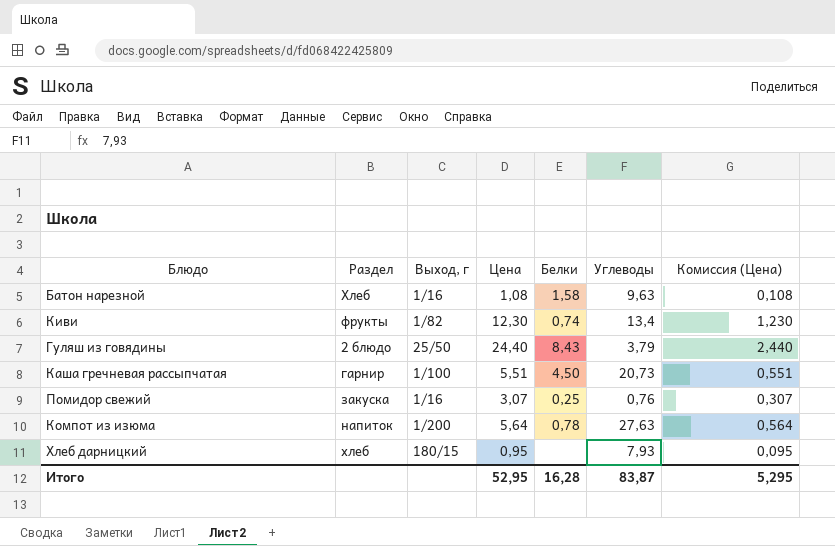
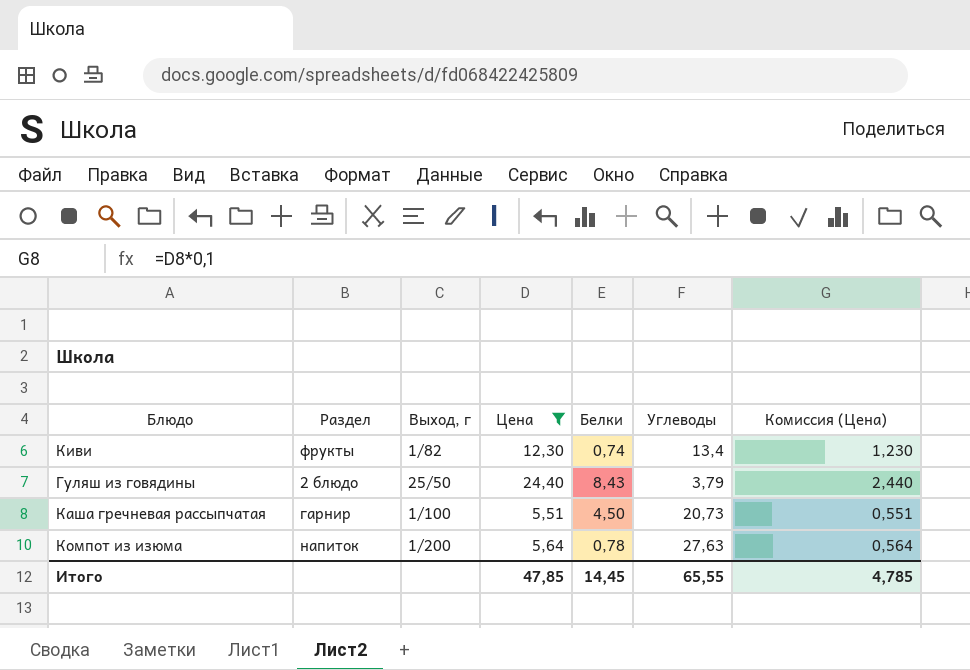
filter: none -> Цена >= 5,51
Итого | Цена: 52,95 -> 47,85
Итого | Белки: 16,28 -> 14,45
Итого | Углеводы: 83,87 -> 65,55
Итого | Комиссия (Цена): 5,295 -> 4,785

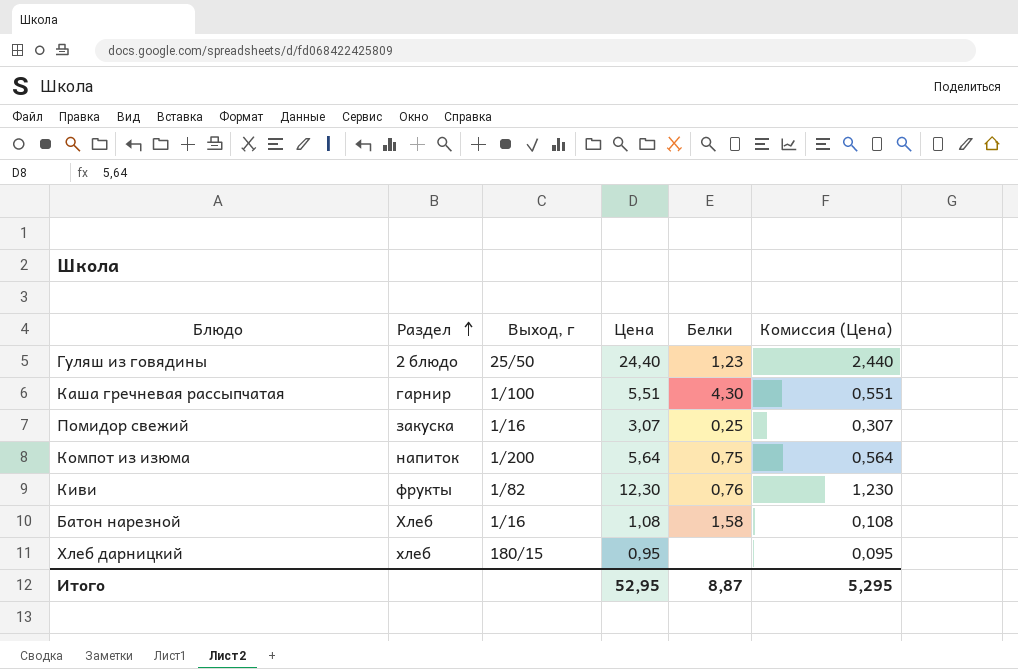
filter: Цена >= 5,51 -> none
row order: none -> Раздел ascending
column Углеводы | position: 6 -> none
Гуляш из говядины | Белки: 8,43 -> 1,23
Каша гречневая рассыпчатая | Белки: 4,50 -> 4,30
Компот из изюма | Белки: 0,78 -> 0,75
Киви | Белки: 0,74 -> 0,76
Итого | Цена: 47,85 -> 52,95
Итого | Белки: 14,45 -> 8,87
Итого | Комиссия (Цена): 4,785 -> 5,295

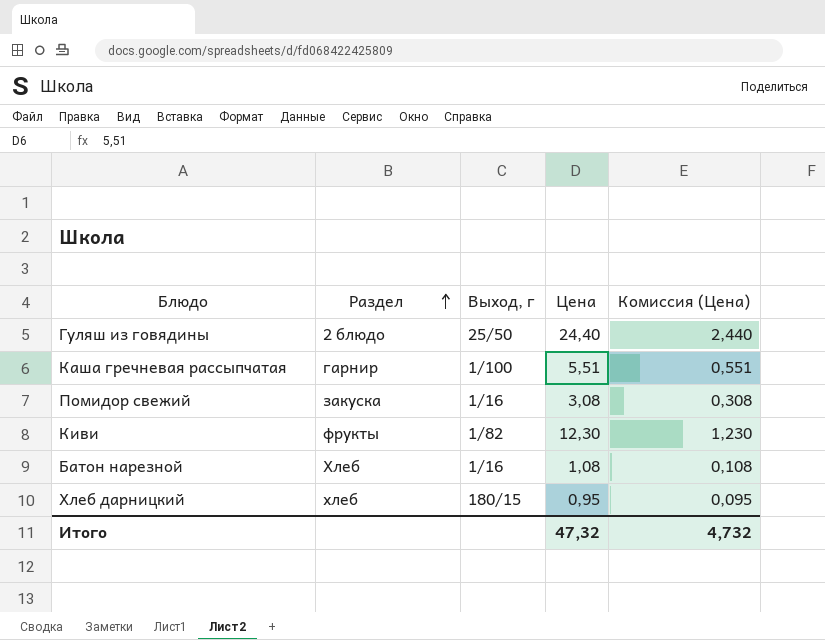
column Белки | position: 5 -> none
row Компот из изюма: напиток | 1/200 | 5,64 | 0,75 | 0,564 -> none
Помидор свежий | Цена: 3,07 -> 3,08
Помидор свежий | Комиссия (Цена): 0,307 -> 0,308
Итого | Цена: 52,95 -> 47,32
Итого | Комиссия (Цена): 5,295 -> 4,732

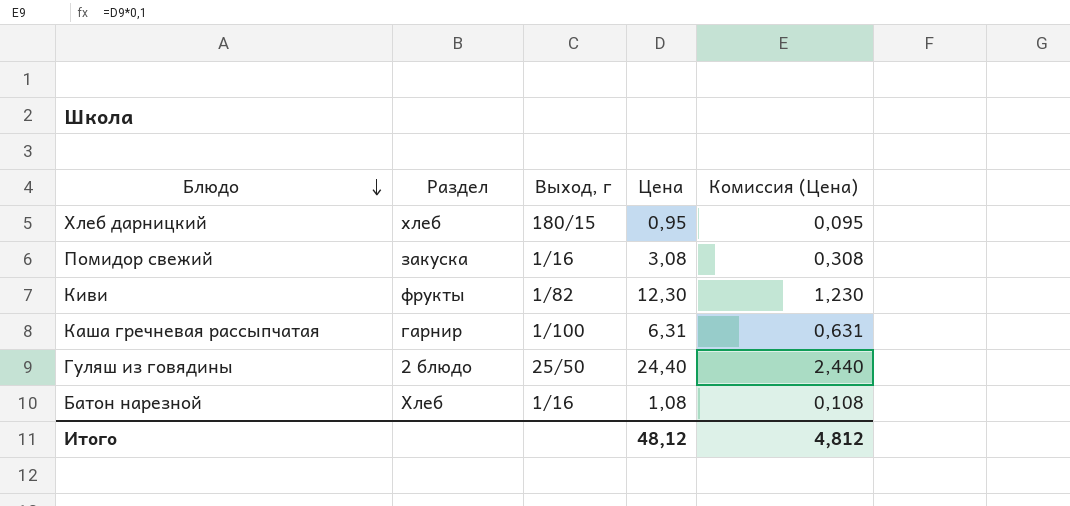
row order: Раздел ascending -> Блюдо descending
Каша гречневая рассыпчатая | Цена: 5,51 -> 6,31
Каша гречневая рассыпчатая | Комиссия (Цена): 0,551 -> 0,631
Итого | Цена: 47,32 -> 48,12
Итого | Комиссия (Цена): 4,732 -> 4,812

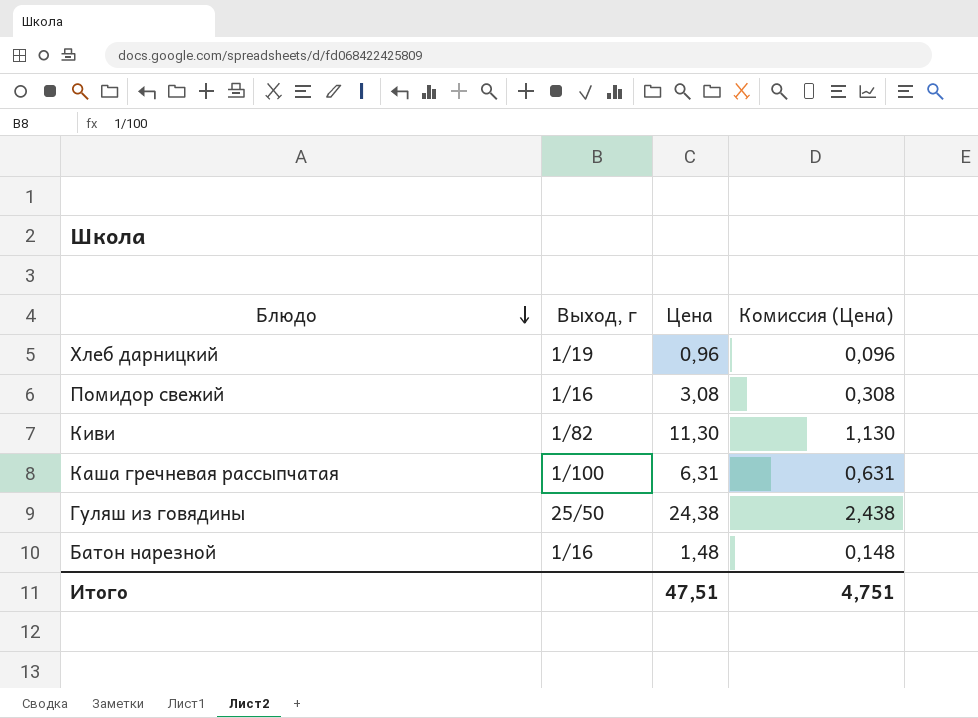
column Раздел | position: 2 -> none
Хлеб дарницкий | Выход, г: 180/15 -> 1/19
Хлеб дарницкий | Цена: 0,95 -> 0,96
Хлеб дарницкий | Комиссия (Цена): 0,095 -> 0,096
Киви | Цена: 12,30 -> 11,30
Киви | Комиссия (Цена): 1,230 -> 1,130
Гуляш из говядины | Цена: 24,40 -> 24,38
Гуляш из говядины | Комиссия (Цена): 2,440 -> 2,438
Батон нарезной | Цена: 1,08 -> 1,48
Батон нарезной | Комиссия (Цена): 0,108 -> 0,148
Итого | Цена: 48,12 -> 47,51
Итого | Комиссия (Цена): 4,812 -> 4,751

